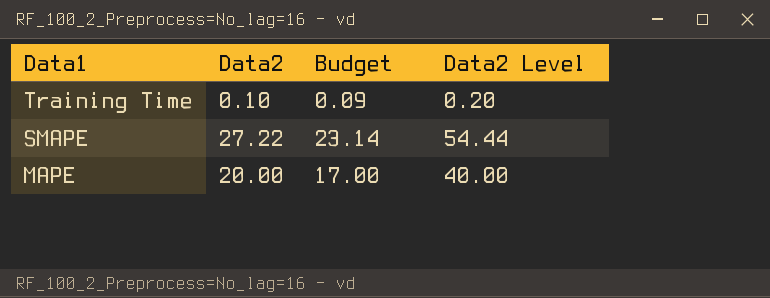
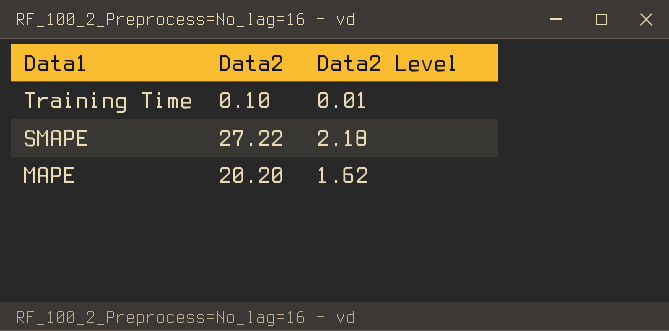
column Budget | formula: [Data2] * 0.85 -> none
column Data2 Level | formula: [Data2] * 2 -> [Data2] * 0.08
MAPE | Data2: 20.00 -> 20.20

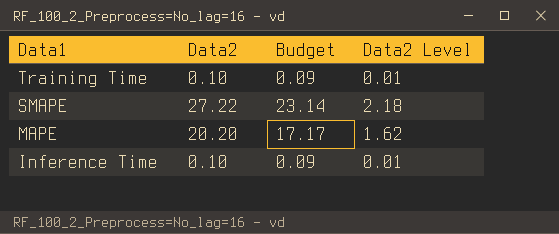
column Budget | formula: none -> [Data2] * 0.85
row Inference Time: none -> 0.10 | 0.09 | 0.01

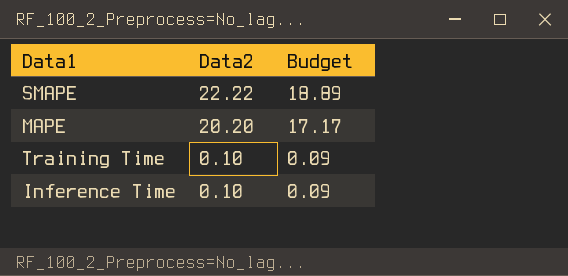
row order: Data1 descending -> Data2 descending
column Data2 Level | formula: [Data2] * 0.08 -> none
SMAPE | Data2: 27.22 -> 22.22
SMAPE | Budget: 23.14 -> 18.89

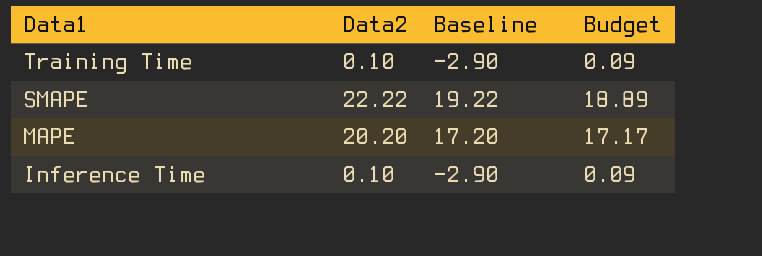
row order: Data2 descending -> Data1 descending
column Baseline | formula: none -> [Data2] - 3

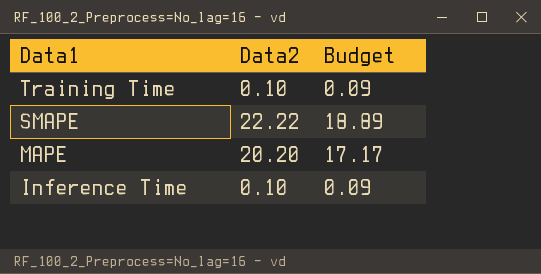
column Baseline | formula: [Data2] - 3 -> none

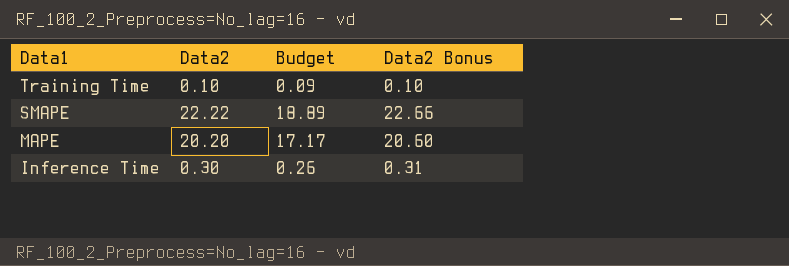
column Data2 Bonus | formula: none -> [Data2] * 1.02
Inference Time | Data2: 0.10 -> 0.30
Inference Time | Budget: 0.09 -> 0.26

